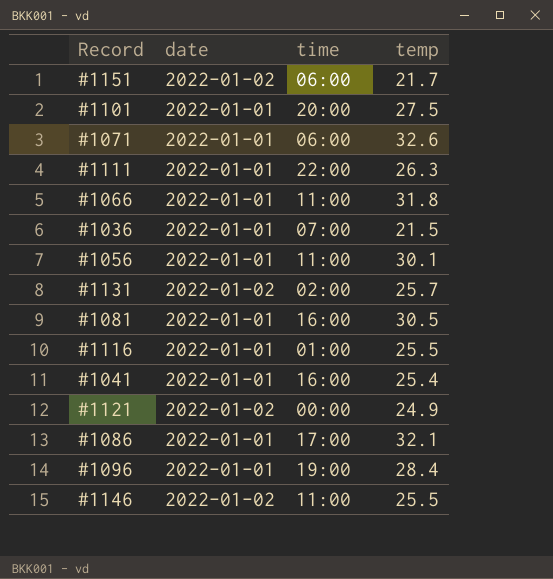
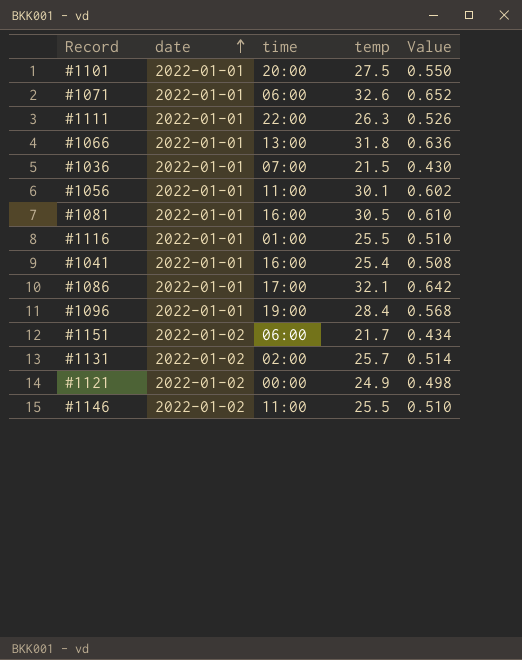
row order: none -> date ascending
column Value | formula: none -> [temp] * 0.02
#1066 | time: 11:00 -> 13:00

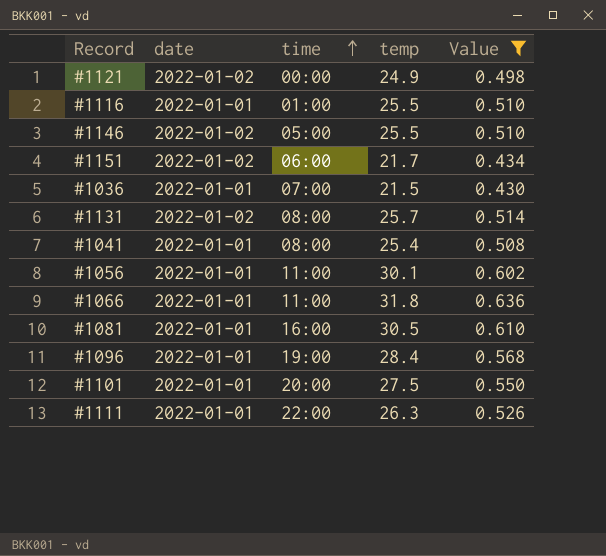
filter: none -> Value <= 0.636
row order: date ascending -> time ascending
#1146 | time: 11:00 -> 05:00
#1131 | time: 02:00 -> 08:00
#1041 | time: 16:00 -> 08:00
#1066 | time: 13:00 -> 11:00

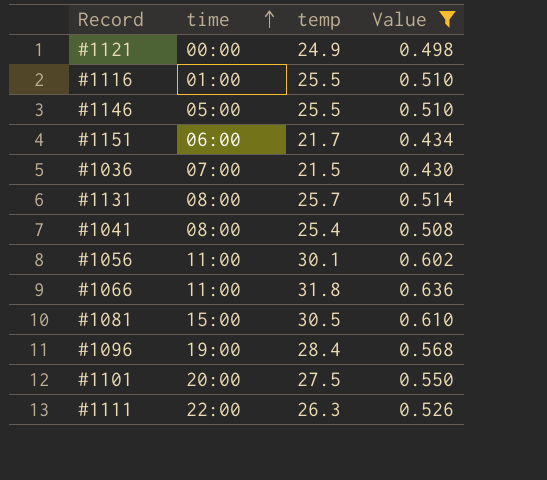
column date | position: 2 -> none
#1081 | time: 16:00 -> 15:00

